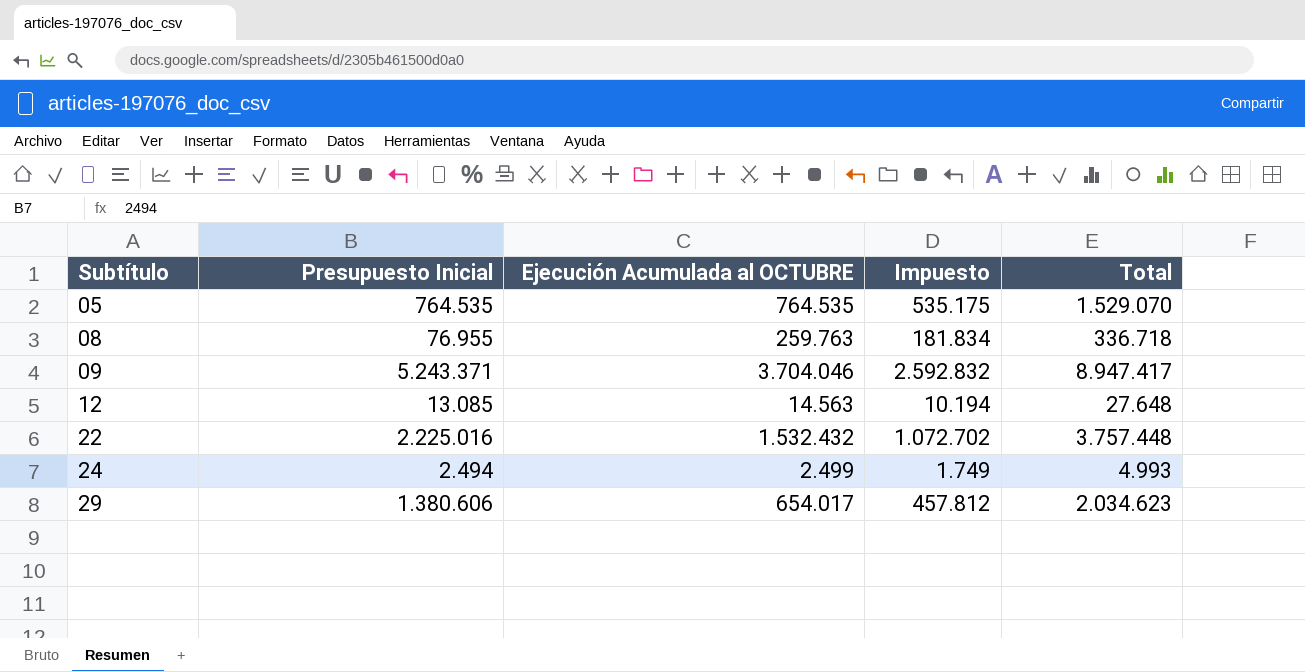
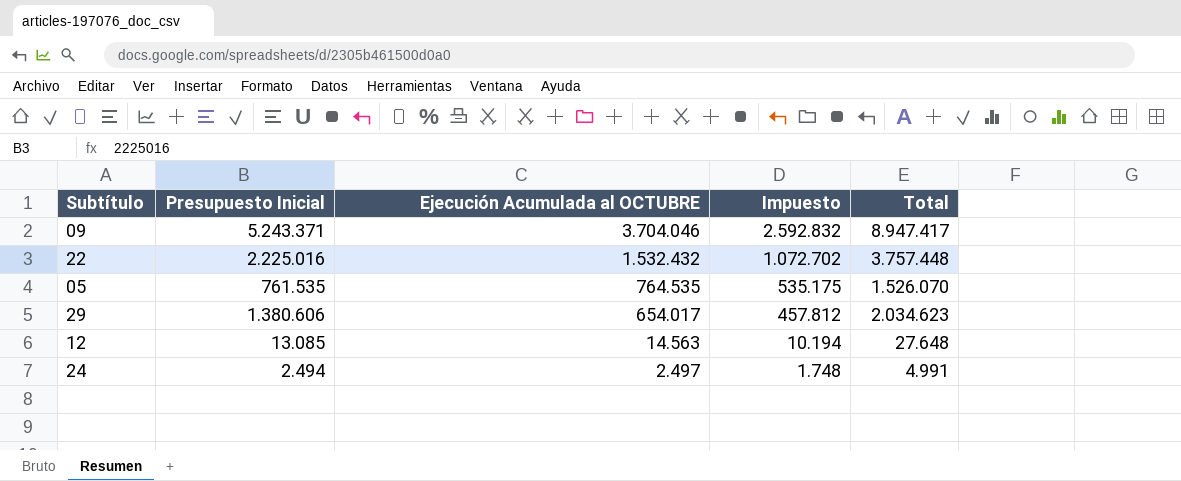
row order: Subtítulo ascending -> Ejecución Acumulada al OCTUBRE descending
row 08: 76.955 | 259.763 | 181.834 | 336.718 -> none
05 | Presupuesto Inicial: 764.535 -> 761.535
05 | Total: 1.529.070 -> 1.526.070
24 | Ejecución Acumulada al OCTUBRE: 2.499 -> 2.497
24 | Impuesto: 1.749 -> 1.748
24 | Total: 4.993 -> 4.991

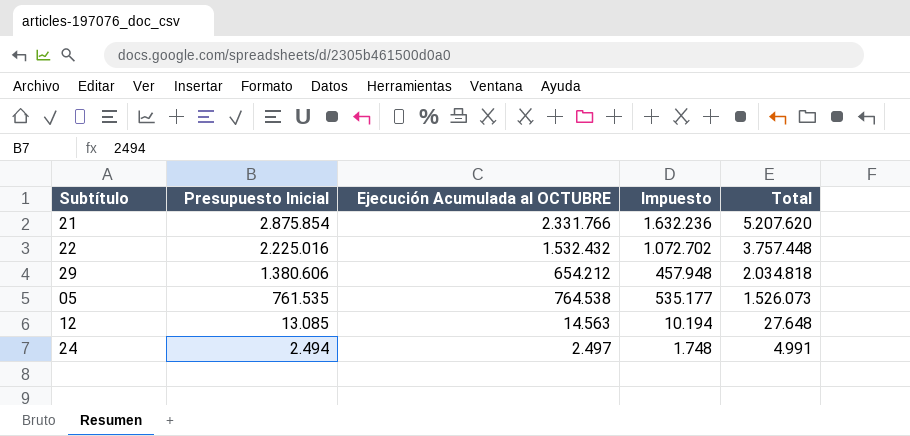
row order: Ejecución Acumulada al OCTUBRE descending -> Presupuesto Inicial descending
row 09: 5.243.371 | 3.704.046 | 2.592.832 | 8.947.417 -> none
row 21: none -> 2.875.854 | 2.331.766 | 1.632.236 | 5.207.620
29 | Ejecución Acumulada al OCTUBRE: 654.017 -> 654.212
29 | Impuesto: 457.812 -> 457.948
29 | Total: 2.034.623 -> 2.034.818
05 | Ejecución Acumulada al OCTUBRE: 764.535 -> 764.538
05 | Impuesto: 535.175 -> 535.177
05 | Total: 1.526.070 -> 1.526.073

